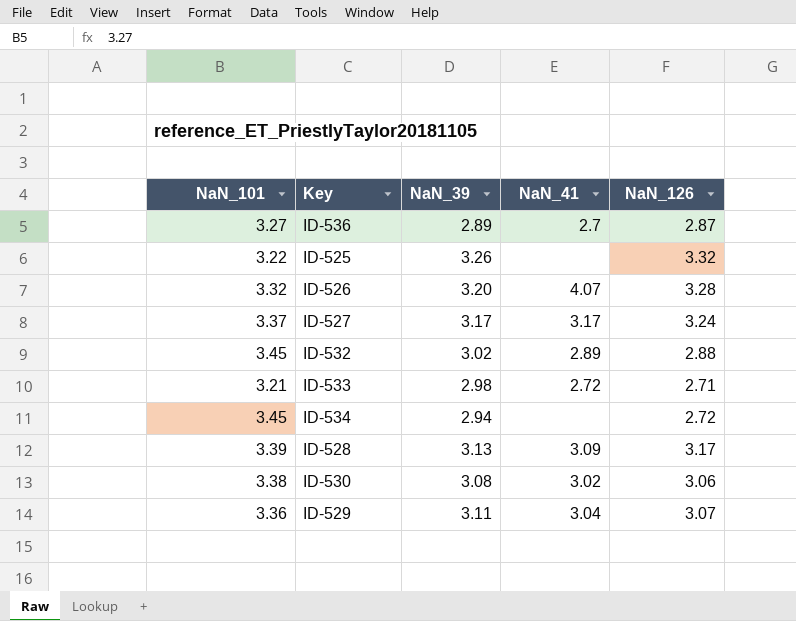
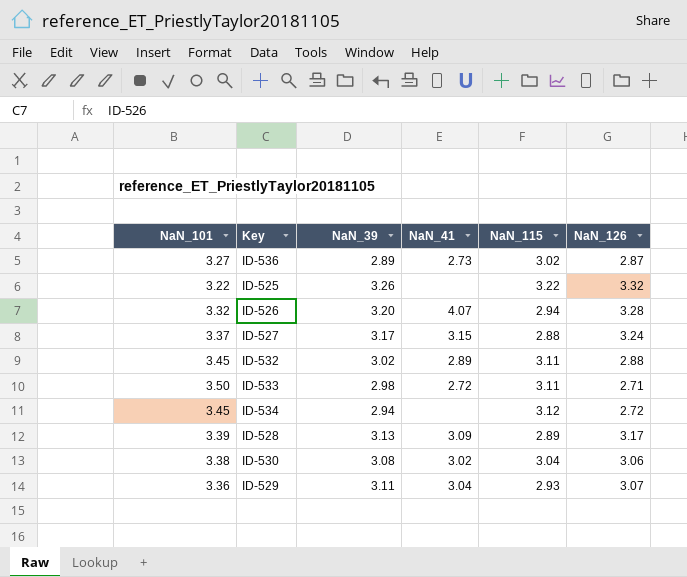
column NaN_115 | position: none -> 5
ID-536 | NaN_41: 2.7 -> 2.73
ID-527 | NaN_41: 3.17 -> 3.15
ID-533 | NaN_101: 3.21 -> 3.50

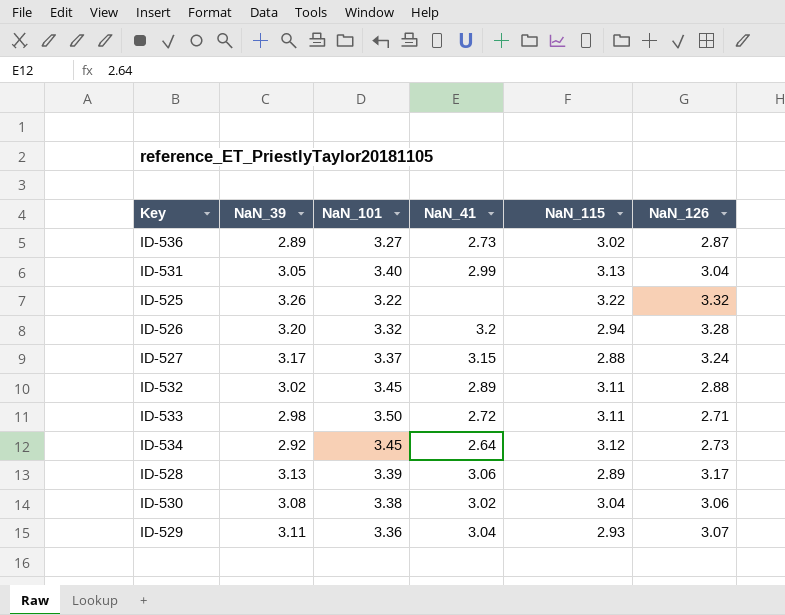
column NaN_101 | position: 1 -> 3
row ID-531: none -> 3.05 | 3.40 | 2.99 | 3.13 | 3.04
ID-526 | NaN_41: 4.07 -> 3.2
ID-534 | NaN_39: 2.94 -> 2.92
ID-534 | NaN_41: none -> 2.64
ID-534 | NaN_126: 2.72 -> 2.73
ID-528 | NaN_41: 3.09 -> 3.06

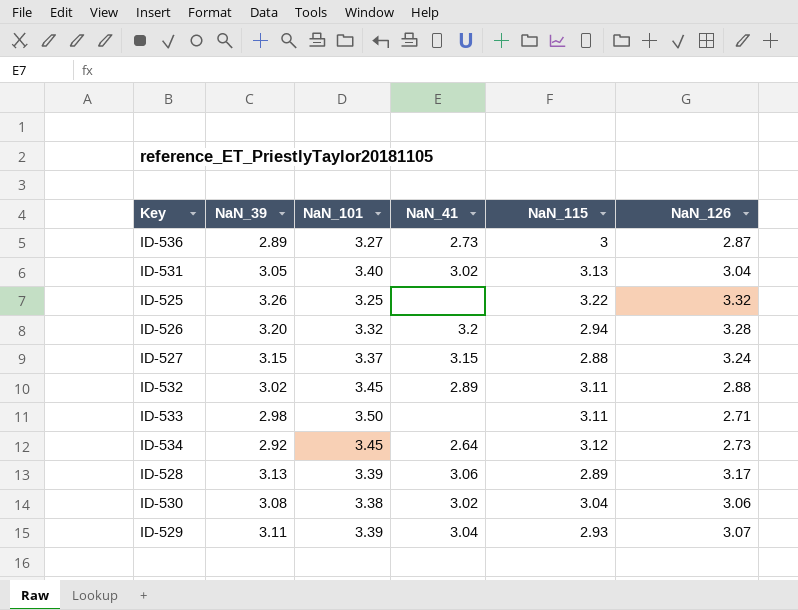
ID-536 | NaN_115: 3.02 -> 3
ID-531 | NaN_41: 2.99 -> 3.02
ID-525 | NaN_101: 3.22 -> 3.25
ID-527 | NaN_39: 3.17 -> 3.15
ID-533 | NaN_41: 2.72 -> none
ID-529 | NaN_101: 3.36 -> 3.39

